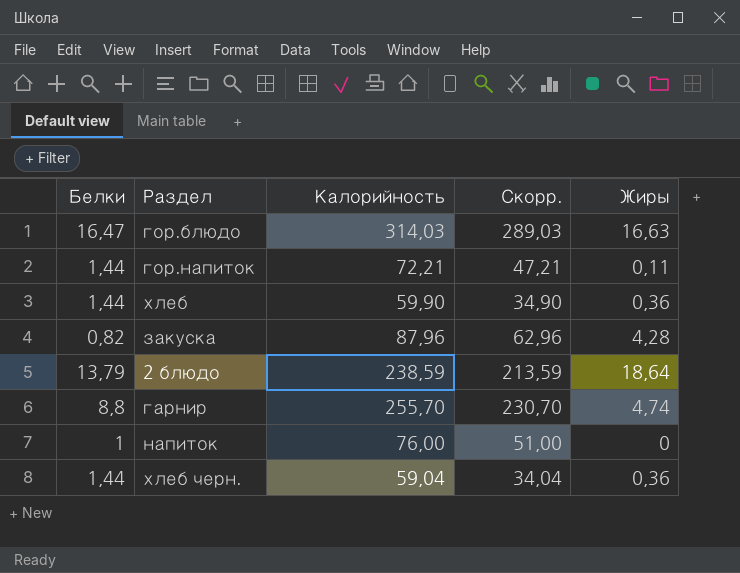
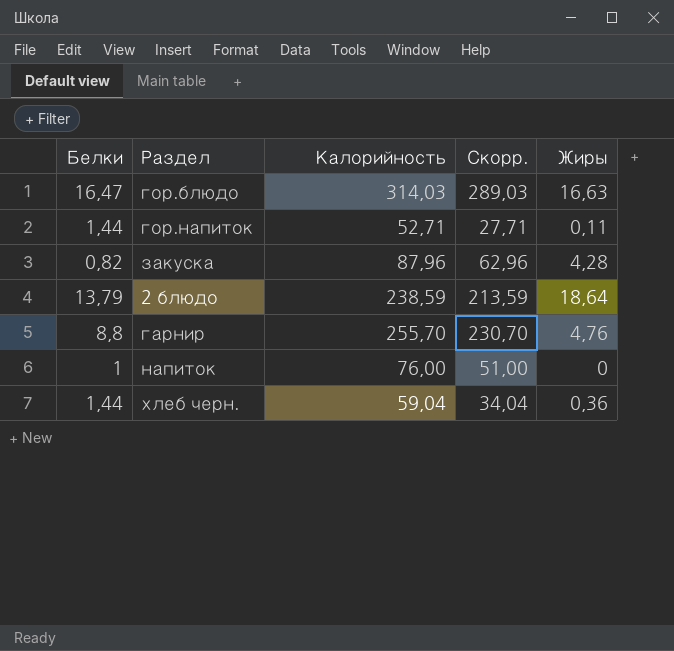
row хлеб: 1,44 | 59,90 | 34,90 | 0,36 -> none
гор.напиток | Калорийность: 72,21 -> 52,71
гор.напиток | Скорр.: 47,21 -> 27,71
гарнир | Жиры: 4,74 -> 4,76

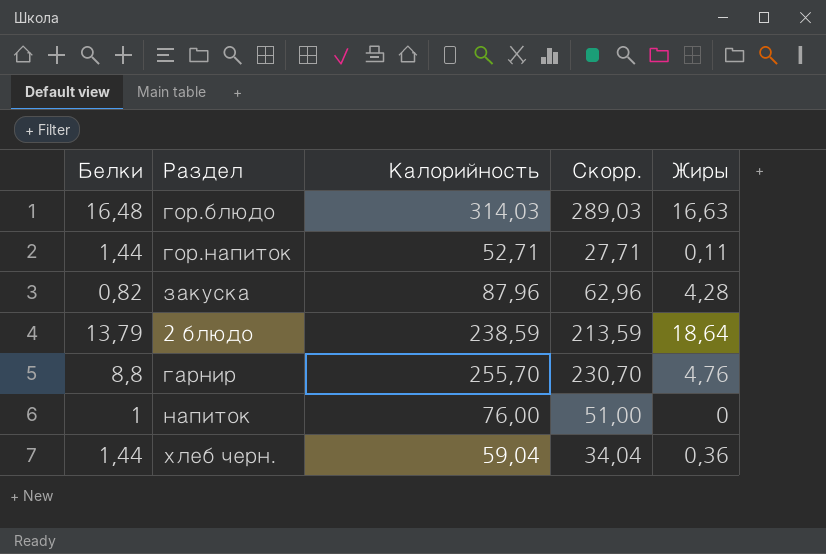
гор.блюдо | Белки: 16,47 -> 16,48

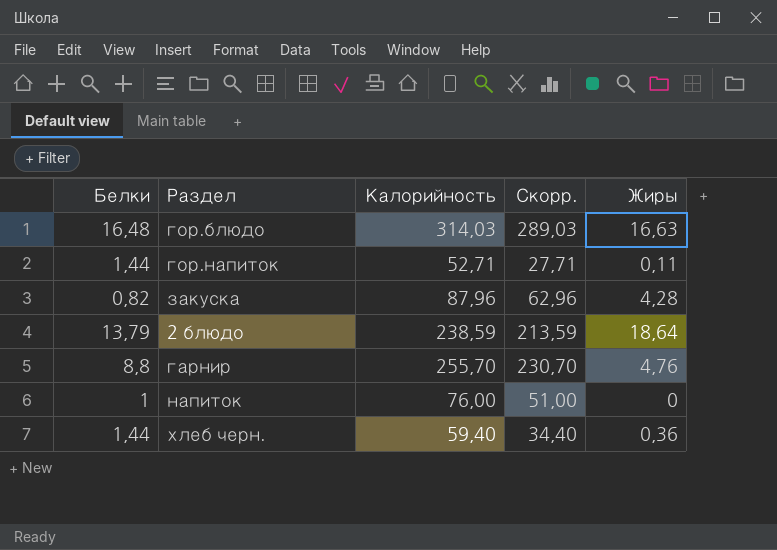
хлеб черн. | Калорийность: 59,04 -> 59,40
хлеб черн. | Скорр.: 34,04 -> 34,40

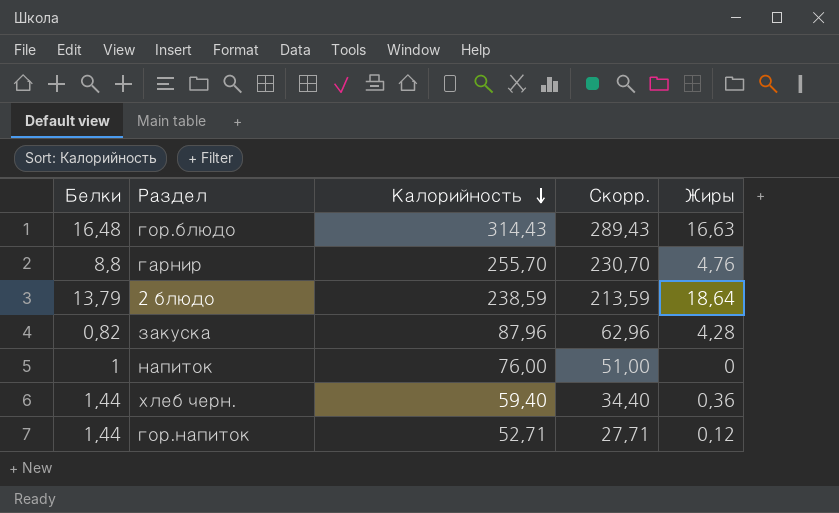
row order: none -> Калорийность descending
гор.блюдо | Калорийность: 314,03 -> 314,43
гор.блюдо | Скорр.: 289,03 -> 289,43
гор.напиток | Жиры: 0,11 -> 0,12

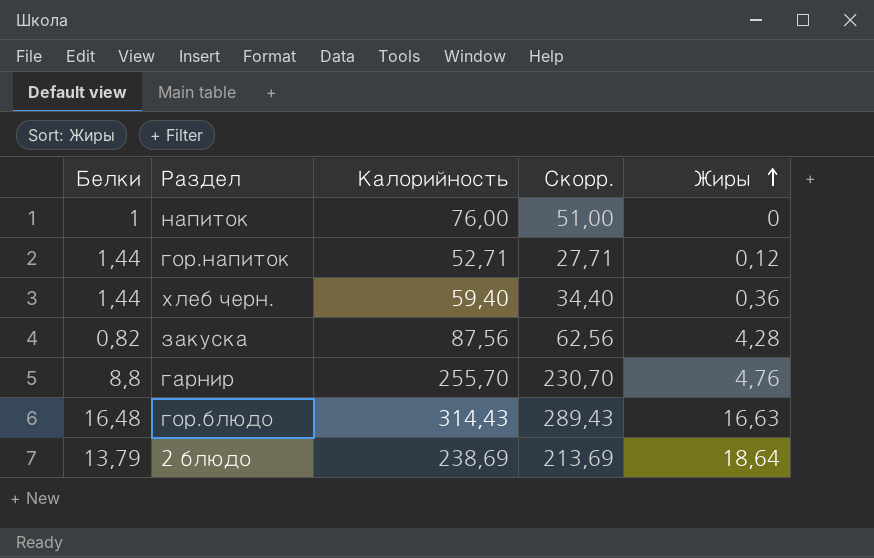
row order: Калорийность descending -> Жиры ascending
закуска | Калорийность: 87,96 -> 87,56
закуска | Скорр.: 62,96 -> 62,56
2 блюдо | Калорийность: 238,59 -> 238,69
2 блюдо | Скорр.: 213,59 -> 213,69

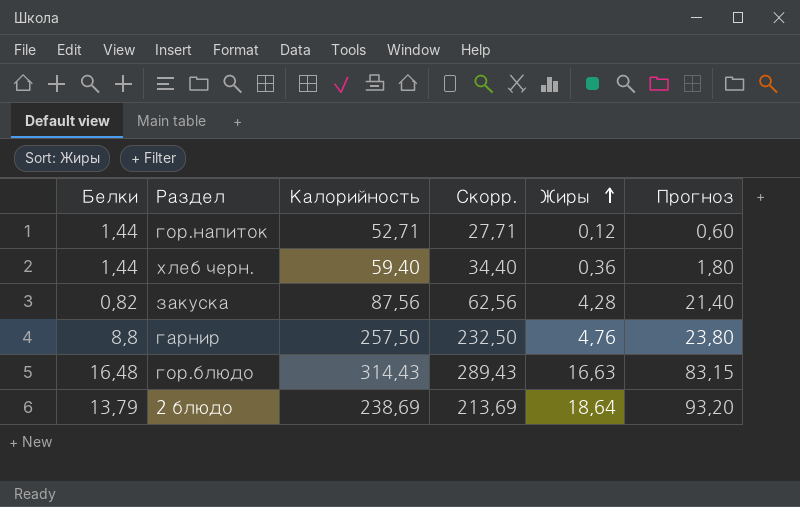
column Прогноз | formula: none -> [Жиры] * 5
row напиток: 1 | 76,00 | 51,00 | 0 -> none
гарнир | Калорийность: 255,70 -> 257,50
гарнир | Скорр.: 230,70 -> 232,50

